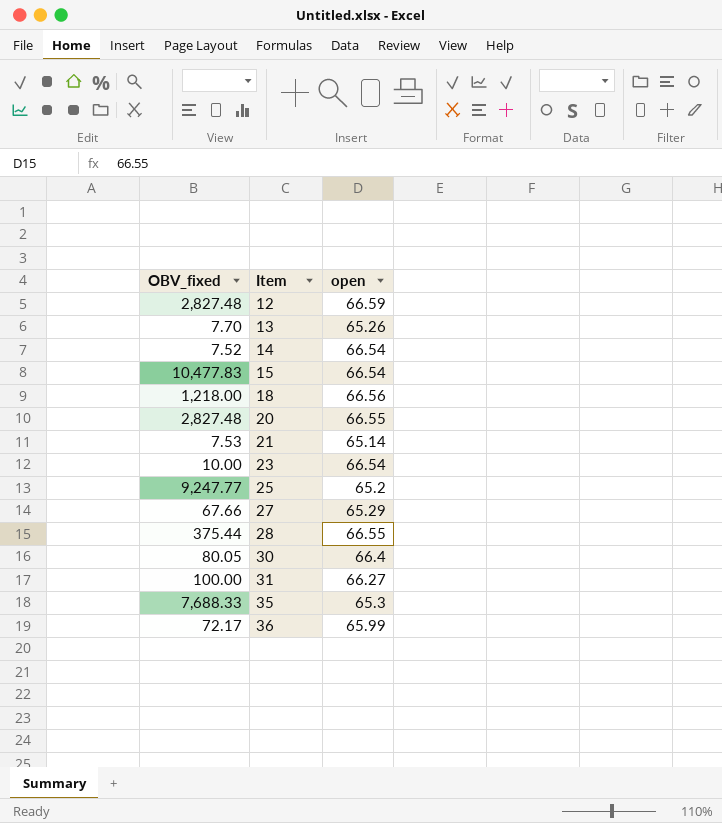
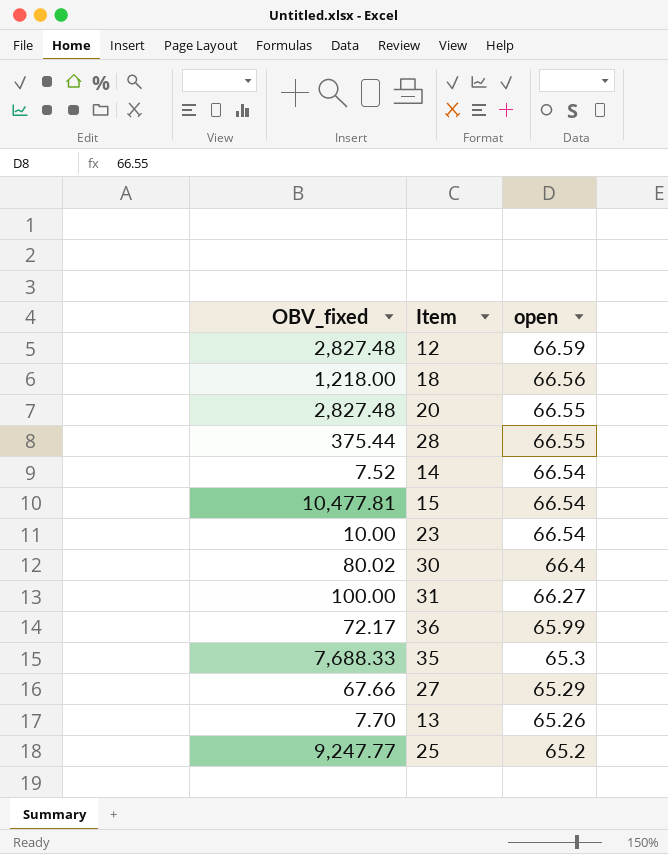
row order: Item ascending -> open descending
row 21: 7.53 | 65.14 -> none
15 | OBV_fixed: 10,477.83 -> 10,477.81
30 | OBV_fixed: 80.05 -> 80.02

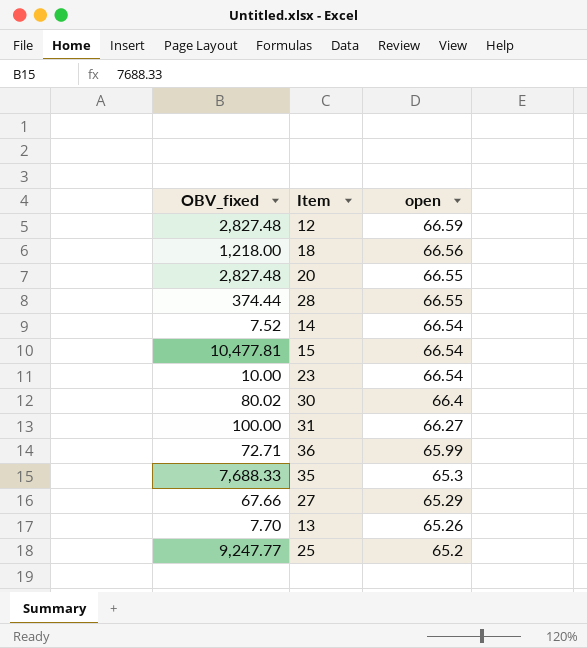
28 | OBV_fixed: 375.44 -> 374.44
36 | OBV_fixed: 72.17 -> 72.71

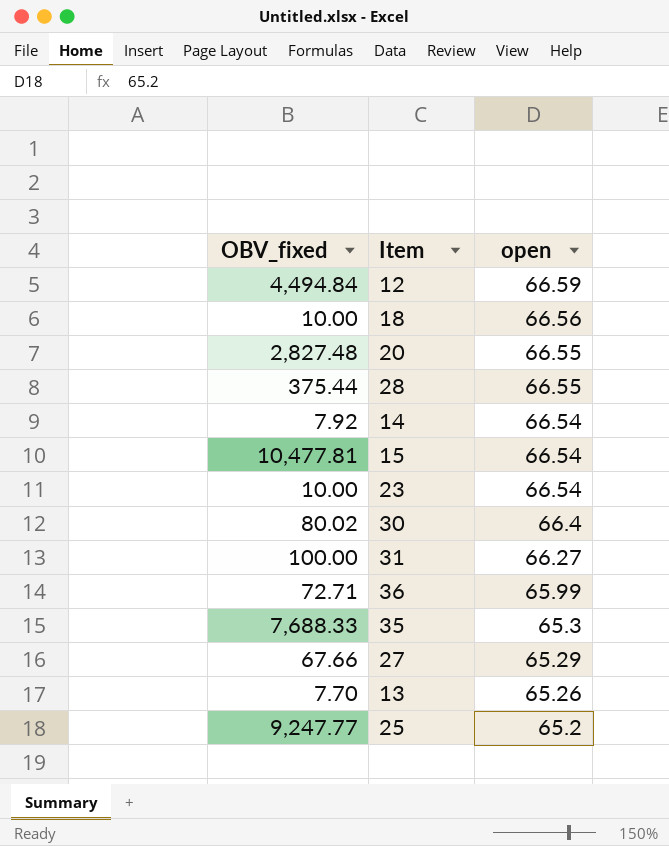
12 | OBV_fixed: 2,827.48 -> 4,494.84
18 | OBV_fixed: 1,218.00 -> 10.00
28 | OBV_fixed: 374.44 -> 375.44
14 | OBV_fixed: 7.52 -> 7.92

